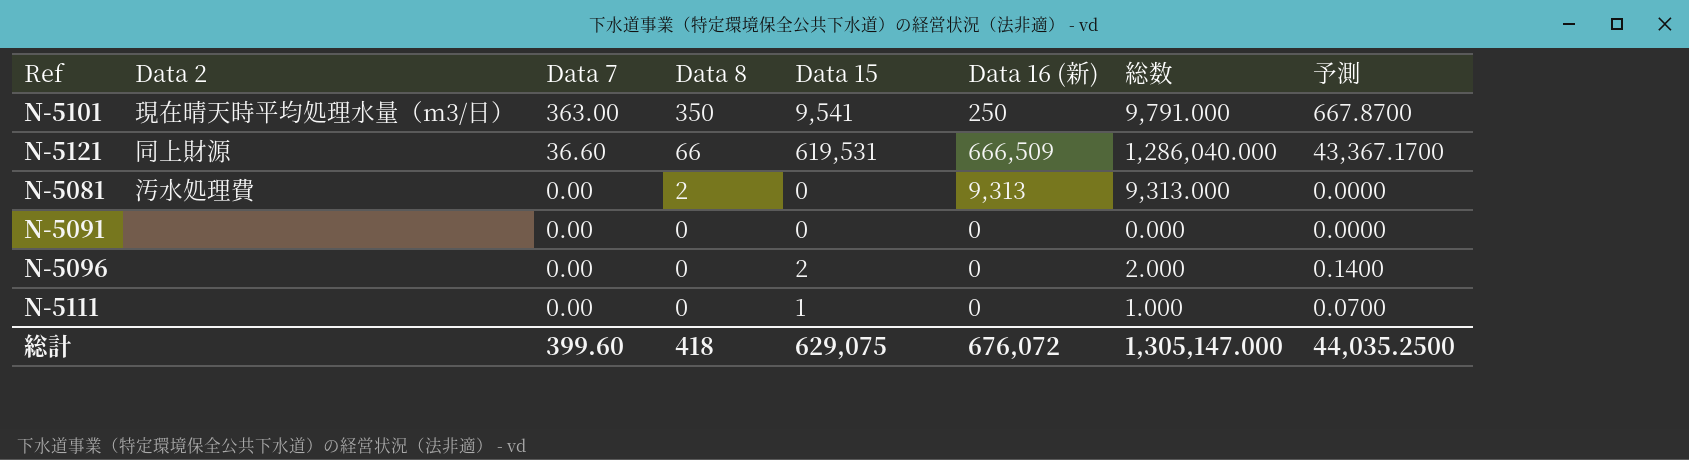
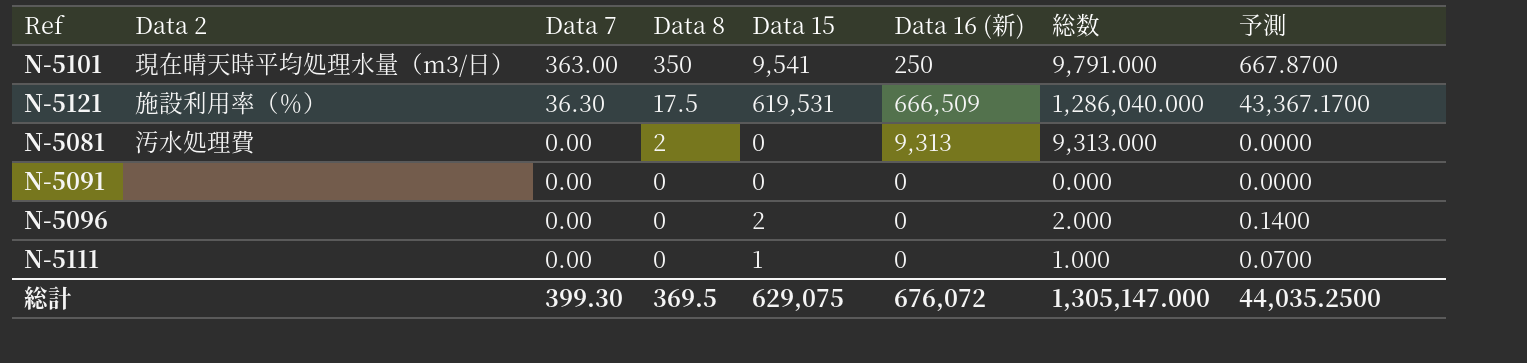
N-5121 | Data 2: 同上財源 -> 施設利用率（％）
N-5121 | Data 7: 36.60 -> 36.30
N-5121 | Data 8: 66 -> 17.5
総計 | Data 7: 399.60 -> 399.30
総計 | Data 8: 418 -> 369.5

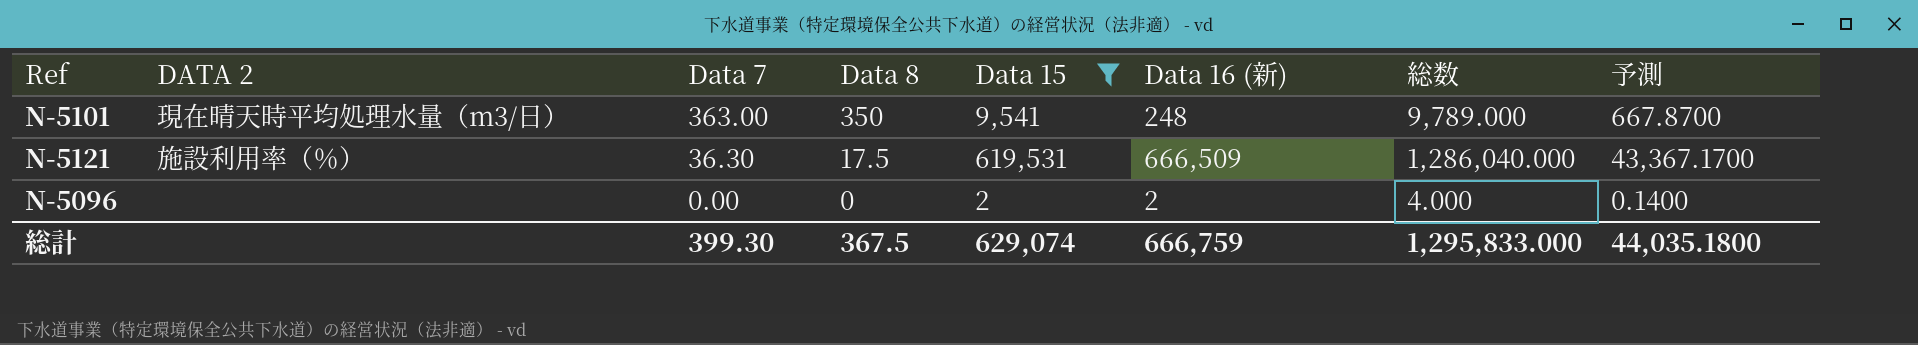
filter: none -> Data 15 >= 2
column name: Data 2 -> DATA 2
N-5101 | Data 16 (新): 250 -> 248
N-5101 | 総数: 9,791.000 -> 9,789.000
N-5096 | Data 16 (新): 0 -> 2
N-5096 | 総数: 2.000 -> 4.000
総計 | Data 8: 369.5 -> 367.5
総計 | Data 15: 629,075 -> 629,074
総計 | Data 16 (新): 676,072 -> 666,759
総計 | 総数: 1,305,147.000 -> 1,295,833.000
総計 | 予測: 44,035.2500 -> 44,035.1800

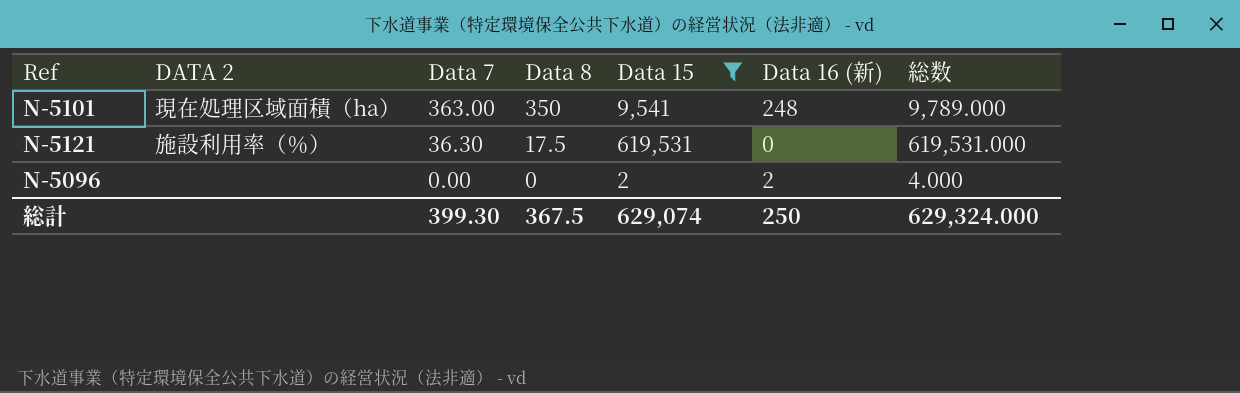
column 予測 | formula: [Data 15] * 0.07 -> none
N-5101 | DATA 2: 現在晴天時平均処理水量（m3/日） -> 現在処理区域面積（ha）
N-5121 | Data 16 (新): 666,509 -> 0
N-5121 | 総数: 1,286,040.000 -> 619,531.000
総計 | Data 16 (新): 666,759 -> 250
総計 | 総数: 1,295,833.000 -> 629,324.000

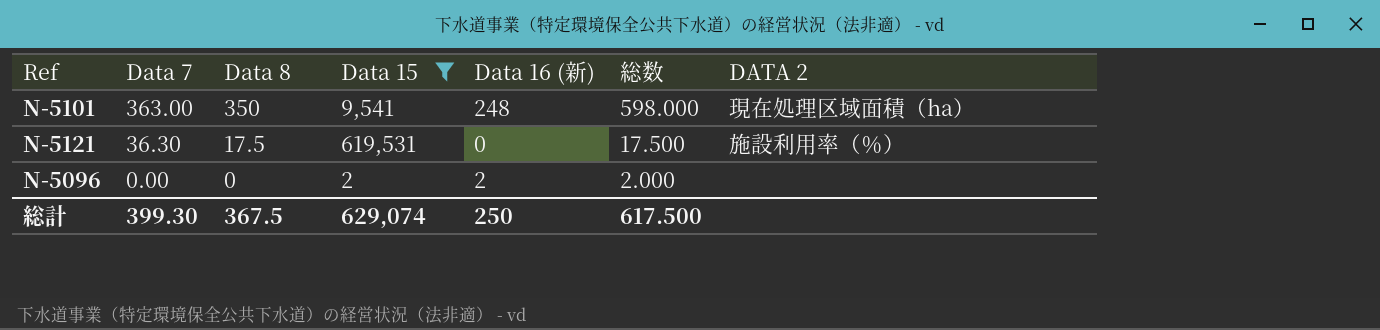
column 総数 | formula: [Data 15] + [Data 16 (新)] -> [Data 8] + [Data 16 (新)]
column DATA 2 | position: 2 -> 7
総計 | 総数: 629,324.000 -> 617.500

